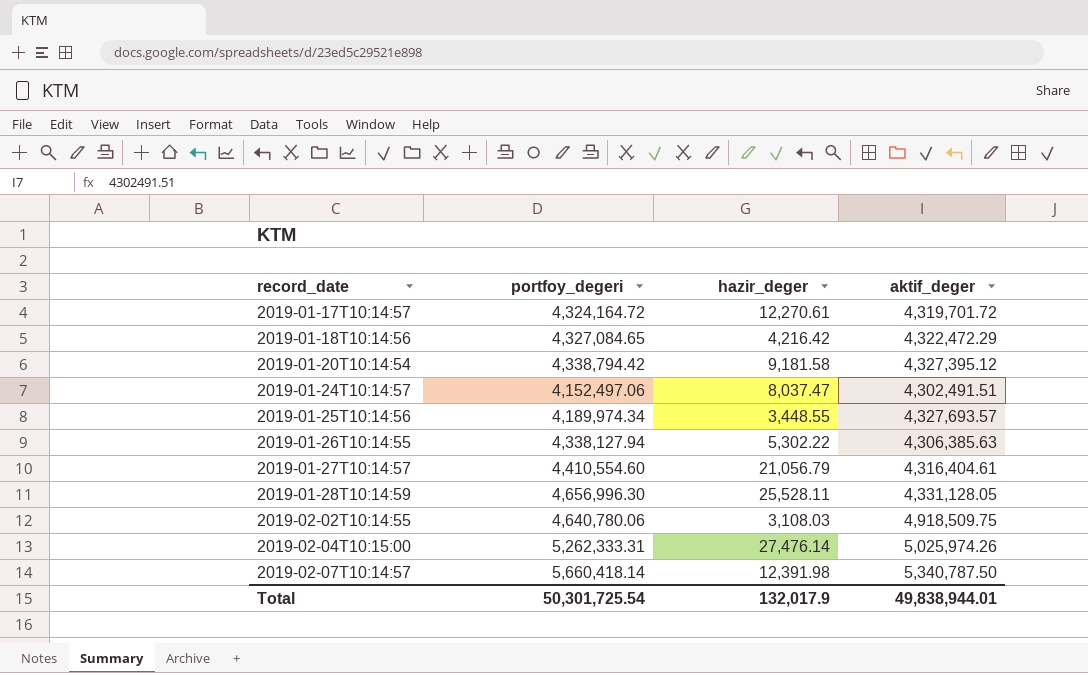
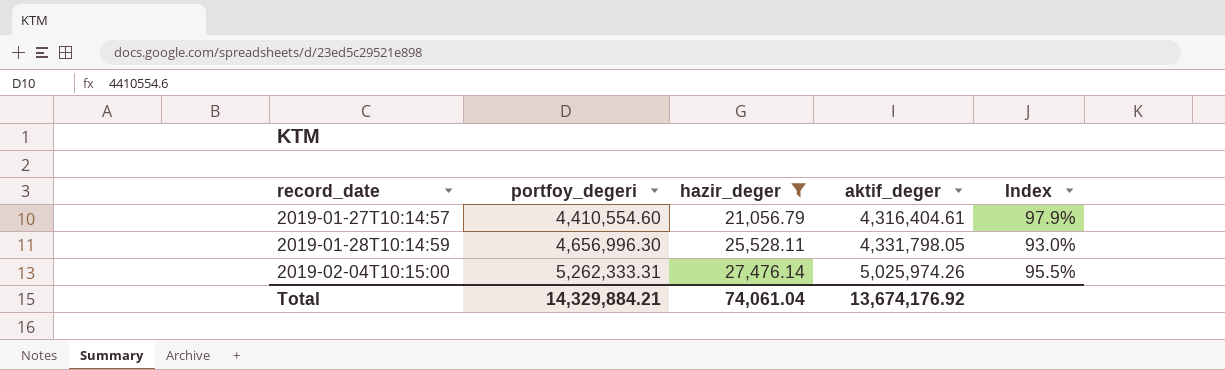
filter: none -> hazir_deger >= 21,056.79
column Index | formula: none -> [aktif_deger] / [portfoy_degeri]
2019-01-28T10:14:59 | aktif_deger: 4,331,128.05 -> 4,331,798.05
Total | portfoy_degeri: 50,301,725.54 -> 14,329,884.21
Total | hazir_deger: 132,017.9 -> 74,061.04
Total | aktif_deger: 49,838,944.01 -> 13,674,176.92

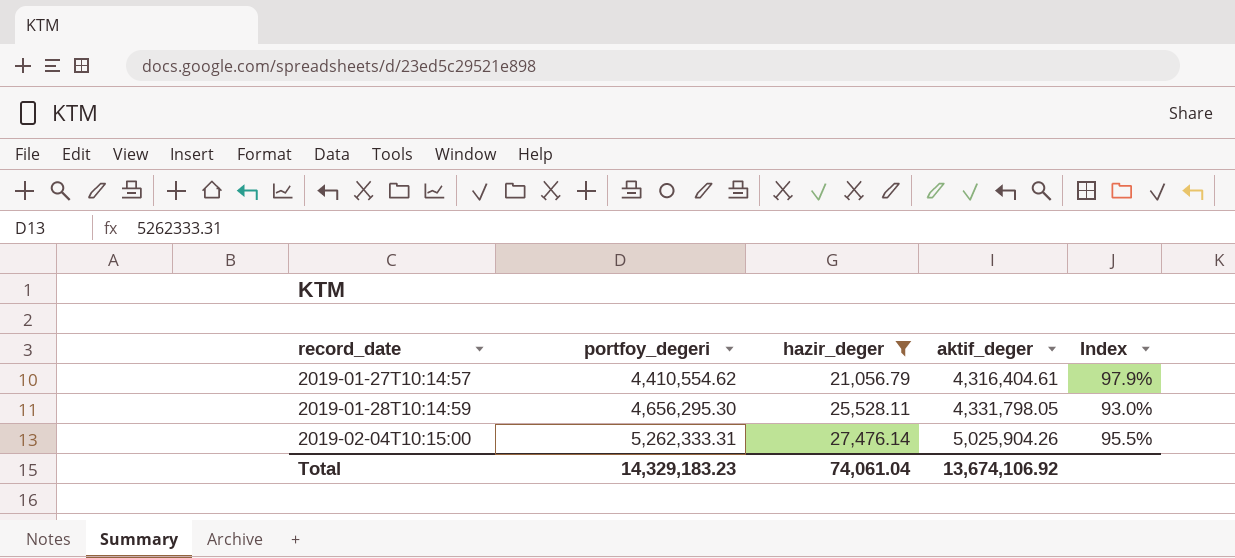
2019-01-27T10:14:57 | portfoy_degeri: 4,410,554.60 -> 4,410,554.62
2019-01-28T10:14:59 | portfoy_degeri: 4,656,996.30 -> 4,656,295.30
2019-02-04T10:15:00 | aktif_deger: 5,025,974.26 -> 5,025,904.26
Total | portfoy_degeri: 14,329,884.21 -> 14,329,183.23
Total | aktif_deger: 13,674,176.92 -> 13,674,106.92

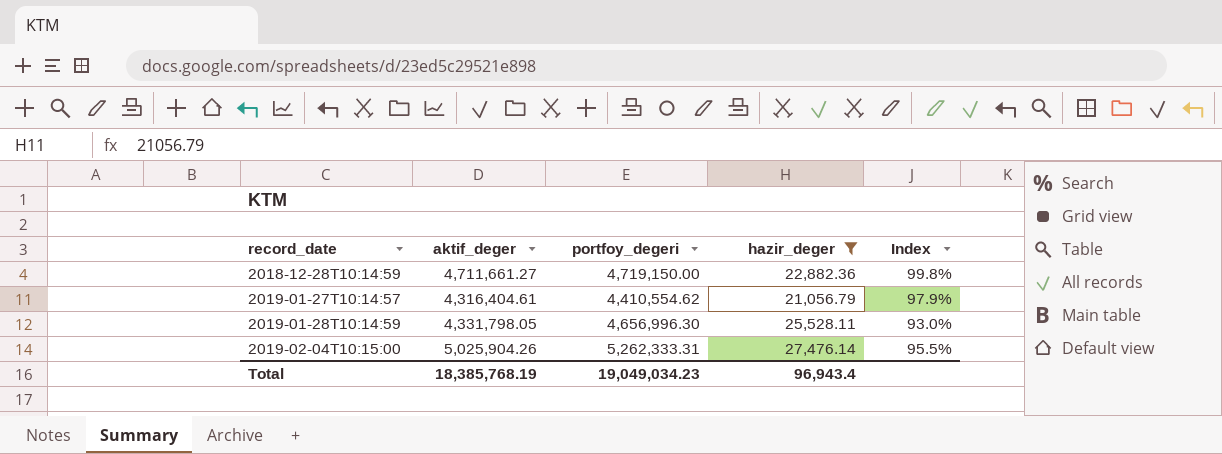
column aktif_deger | position: 4 -> 2
row 2018-12-28T10:14:59: none -> 4,711,661.27 | 4,719,150.00 | 22,882.36 | 99.8%
2019-01-28T10:14:59 | portfoy_degeri: 4,656,295.30 -> 4,656,996.30
Total | aktif_deger: 13,674,106.92 -> 18,385,768.19
Total | portfoy_degeri: 14,329,183.23 -> 19,049,034.23
Total | hazir_deger: 74,061.04 -> 96,943.4

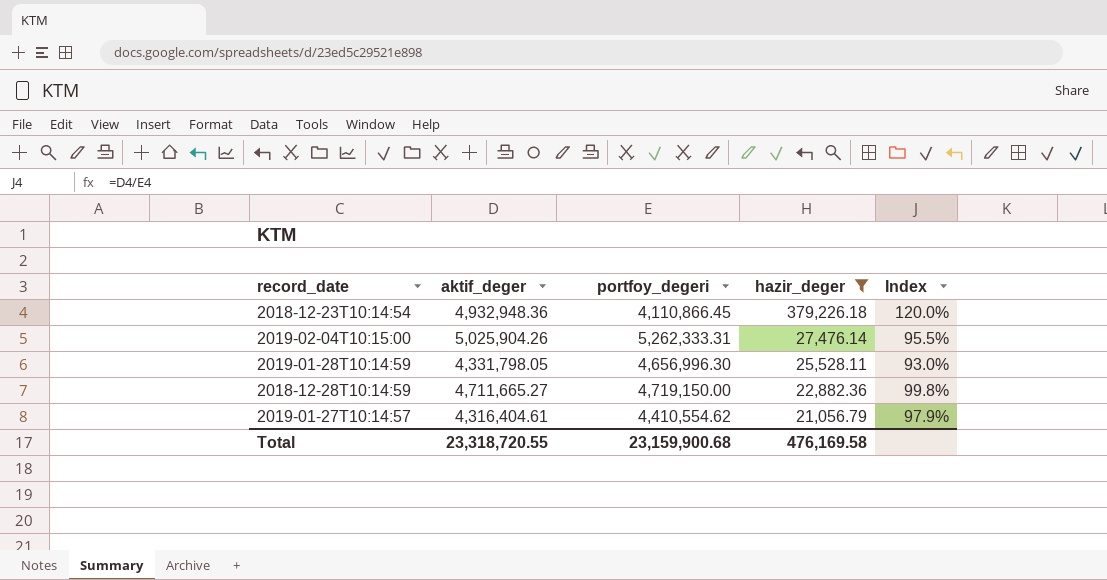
row order: record_date ascending -> hazir_deger descending
row 2018-12-23T10:14:54: none -> 4,932,948.36 | 4,110,866.45 | 379,226.18 | 120.0%
2018-12-28T10:14:59 | aktif_deger: 4,711,661.27 -> 4,711,665.27
Total | aktif_deger: 18,385,768.19 -> 23,318,720.55
Total | portfoy_degeri: 19,049,034.23 -> 23,159,900.68
Total | hazir_deger: 96,943.4 -> 476,169.58

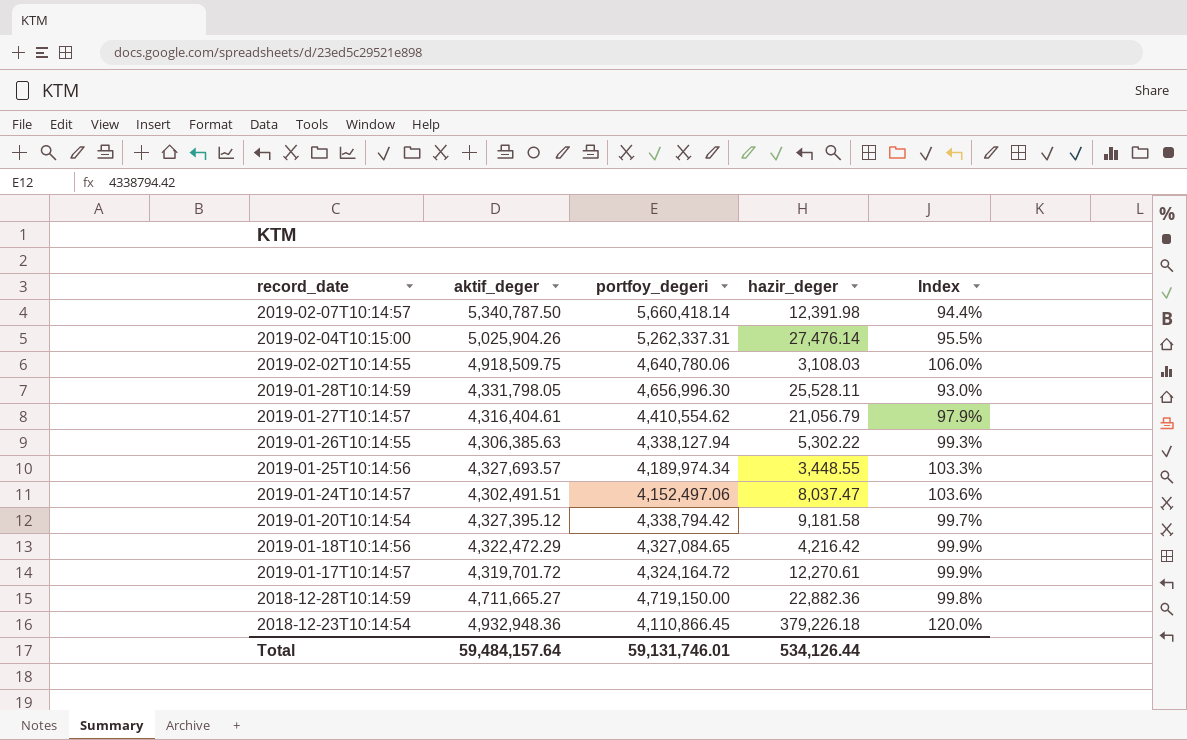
filter: hazir_deger >= 21,056.79 -> none
row order: hazir_deger descending -> record_date descending
2019-02-04T10:15:00 | portfoy_degeri: 5,262,333.31 -> 5,262,337.31
Total | aktif_deger: 23,318,720.55 -> 59,484,157.64
Total | portfoy_degeri: 23,159,900.68 -> 59,131,746.01
Total | hazir_deger: 476,169.58 -> 534,126.44

